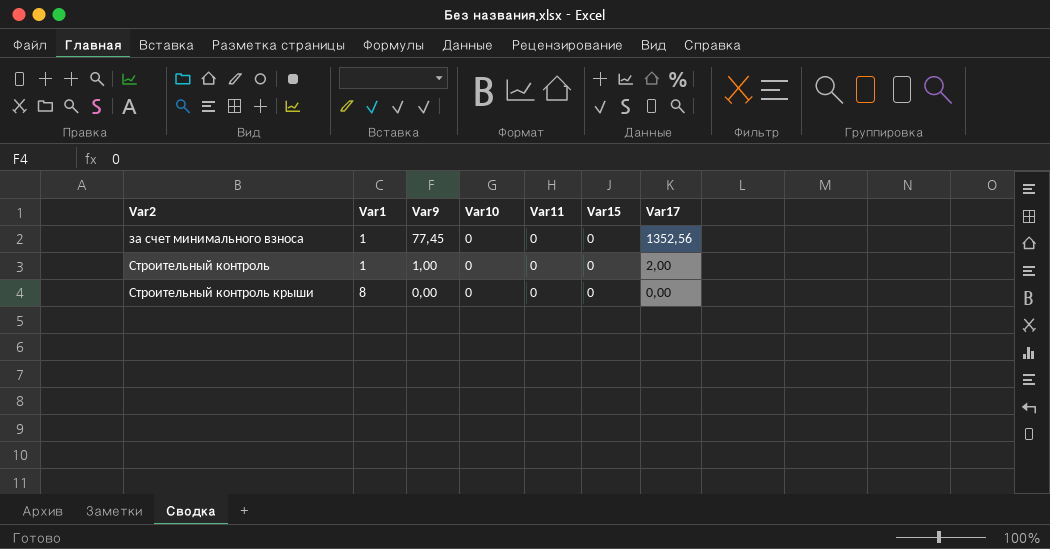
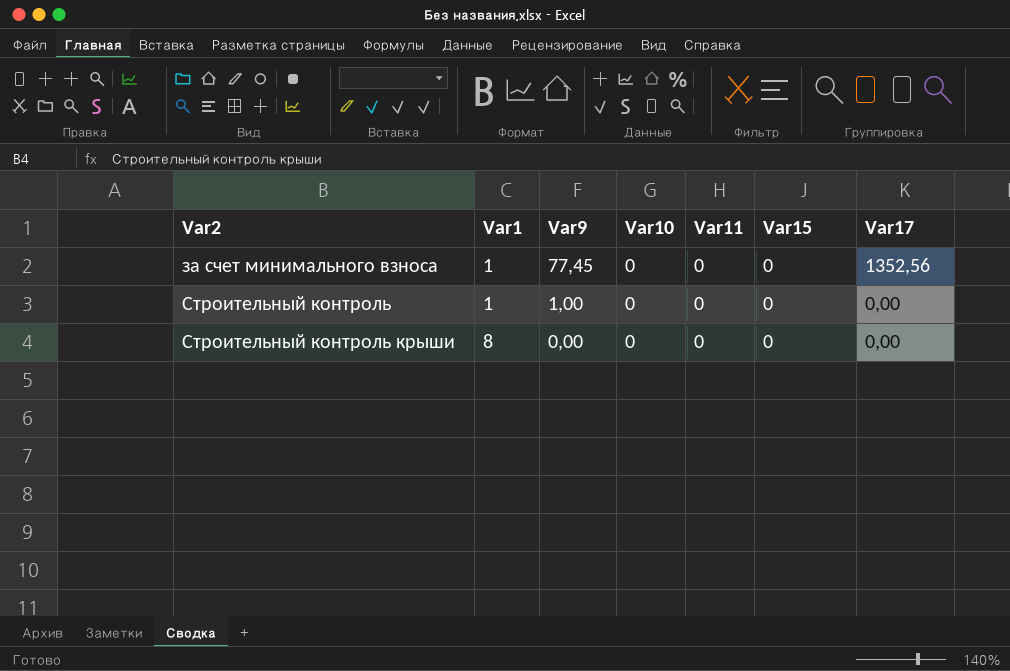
Строительный контроль | Var17: 2,00 -> 0,00

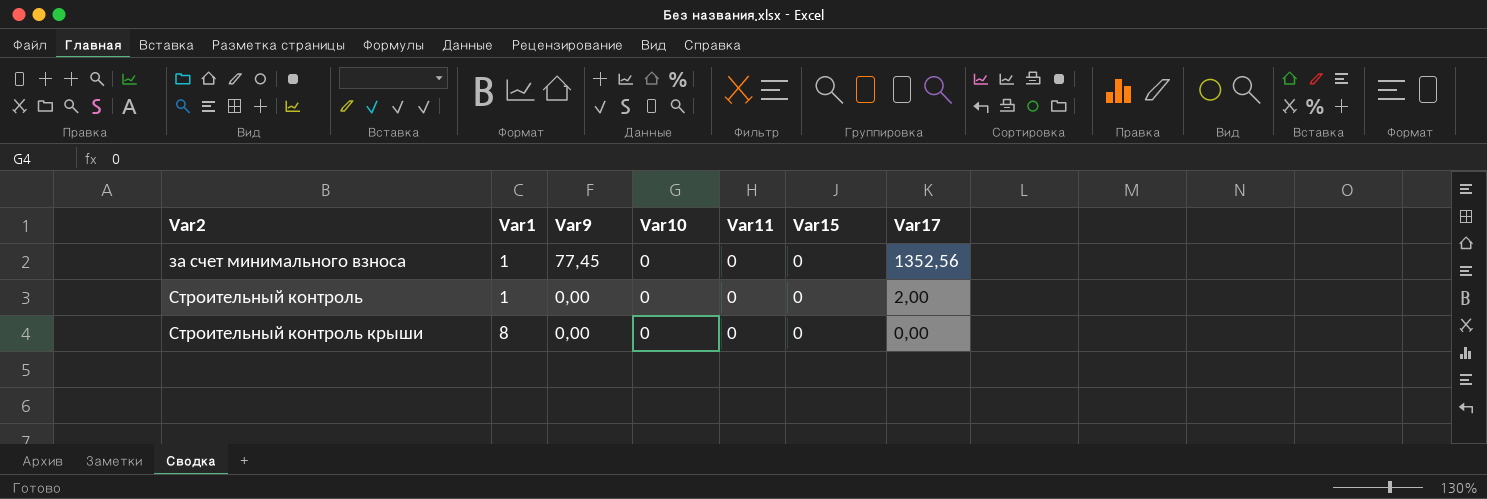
Строительный контроль | Var9: 1,00 -> 0,00
Строительный контроль | Var17: 0,00 -> 2,00

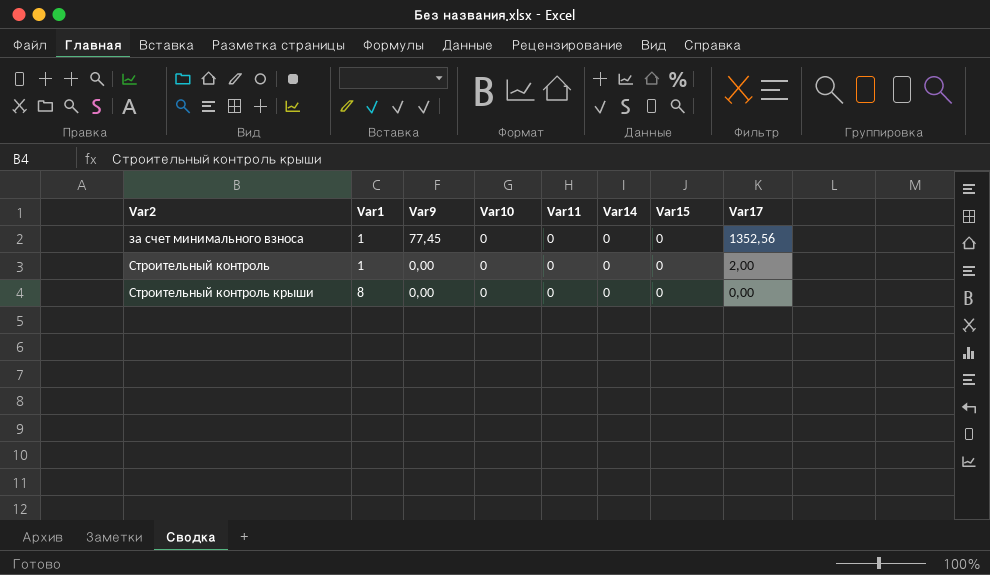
column Var14 | position: none -> 6

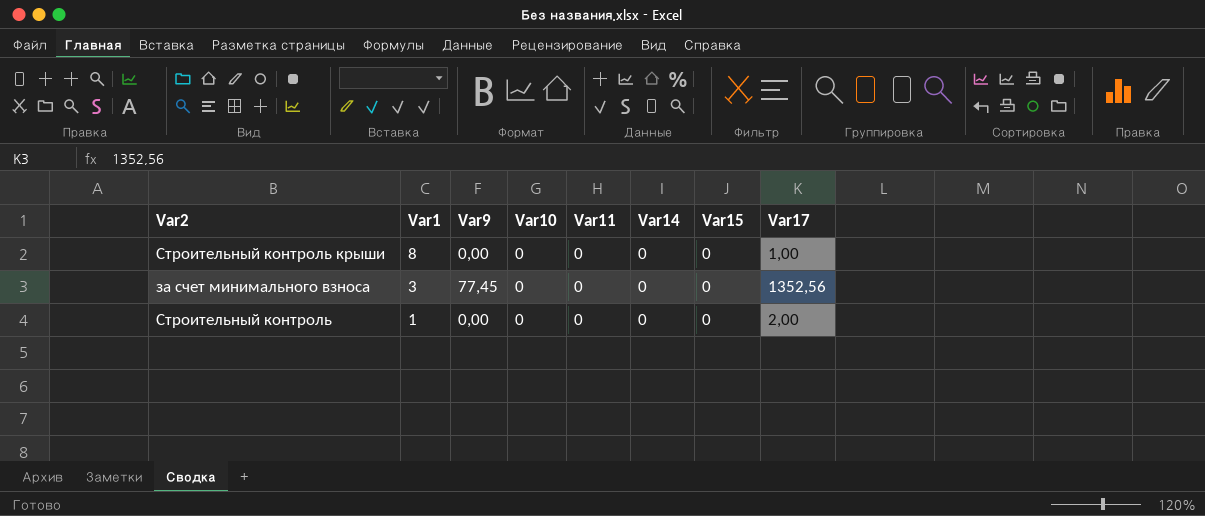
row order: Var2 ascending -> Var1 descending
Строительный контроль крыши | Var17: 0,00 -> 1,00
за счет минимального взноса | Var1: 1 -> 3

